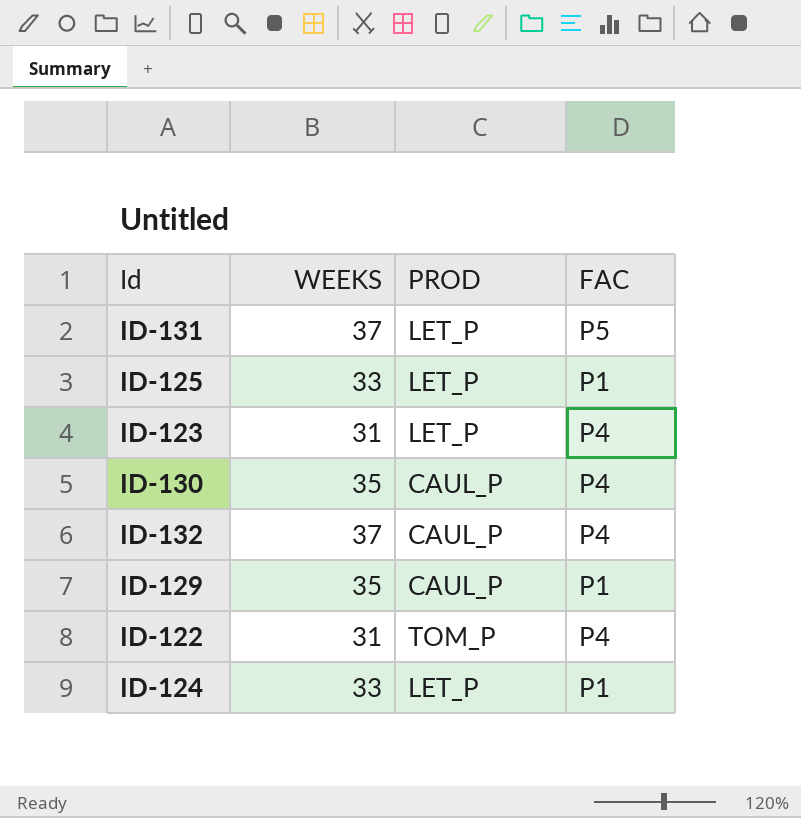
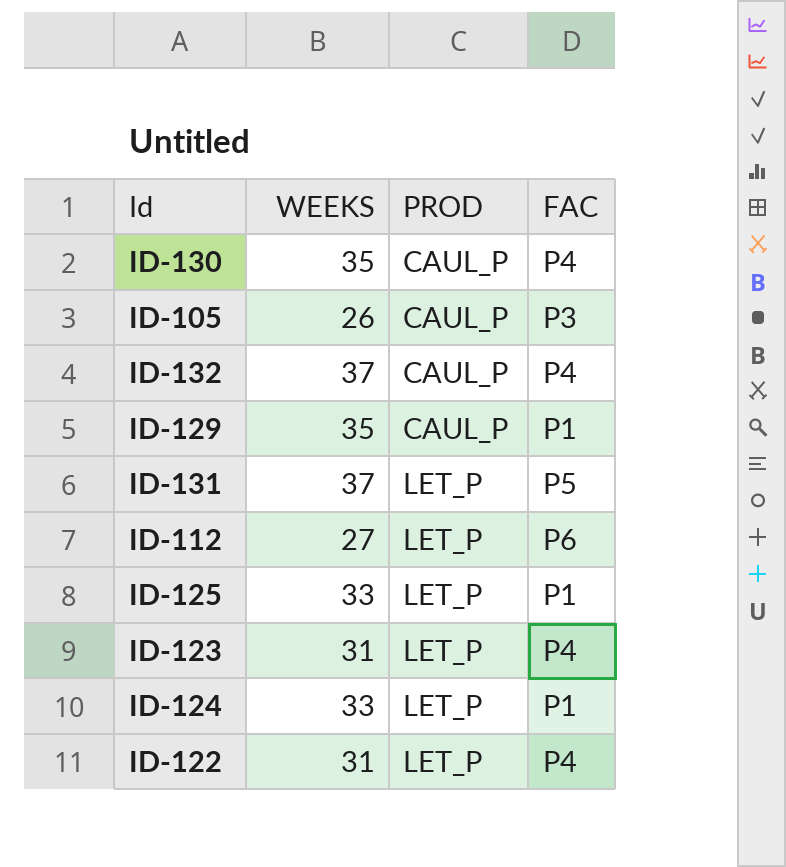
row order: none -> PROD ascending
row ID-105: none -> 26 | CAUL_P | P3
row ID-112: none -> 27 | LET_P | P6
ID-122 | PROD: TOM_P -> LET_P

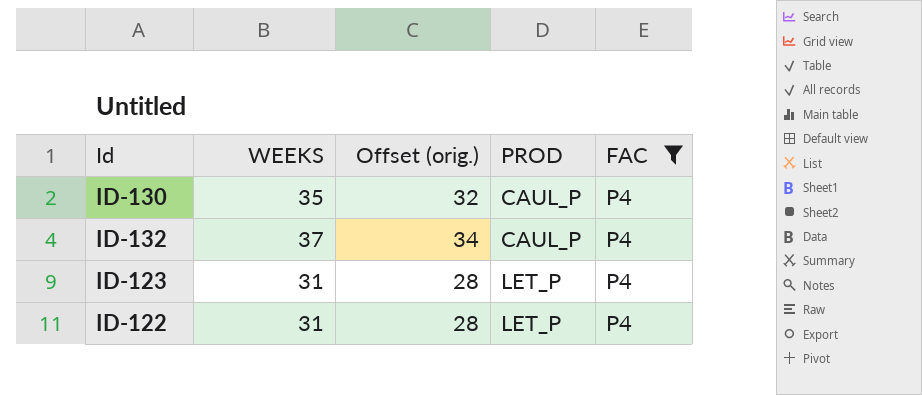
filter: none -> FAC = P4
column Offset (orig.) | formula: none -> [WEEKS] - 3

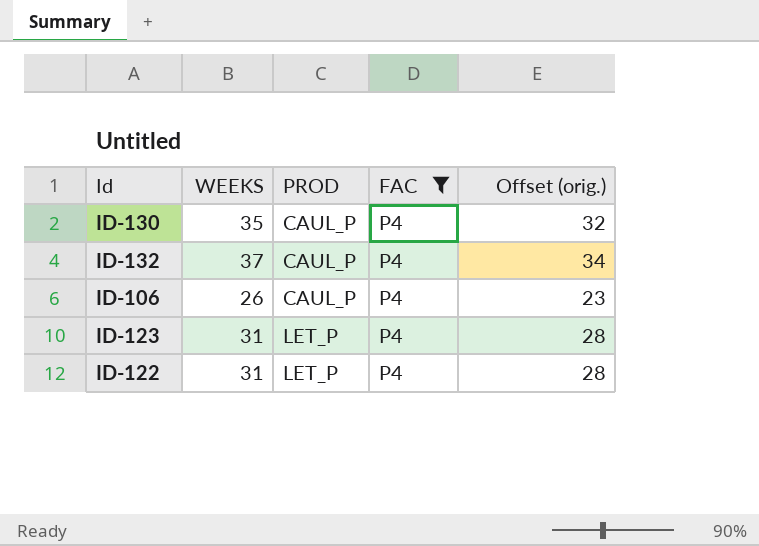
column Offset (orig.) | position: 3 -> 5
row ID-106: none -> 26 | CAUL_P | P4 | 23

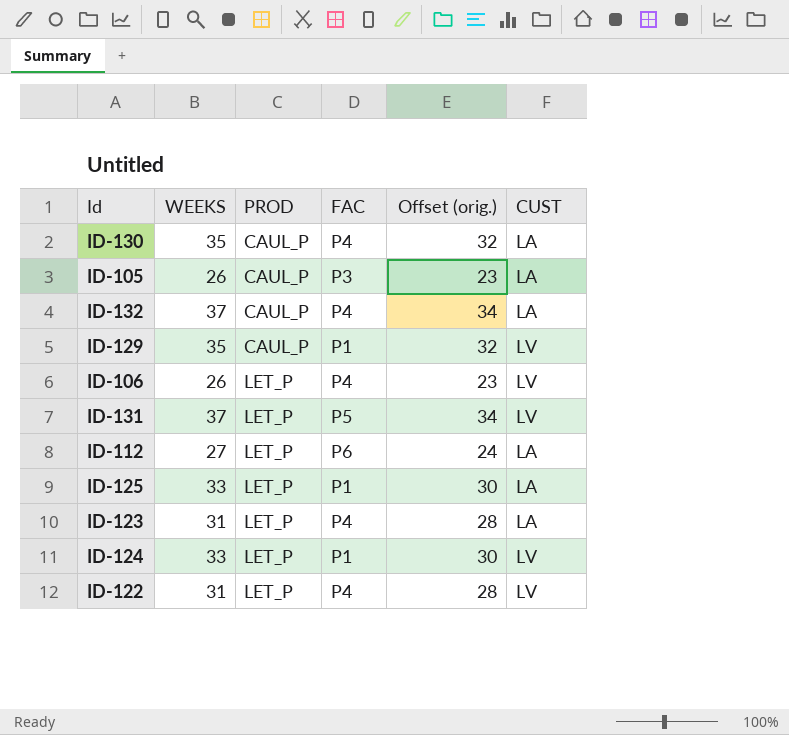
filter: FAC = P4 -> none
column CUST | position: none -> 6
ID-106 | PROD: CAUL_P -> LET_P

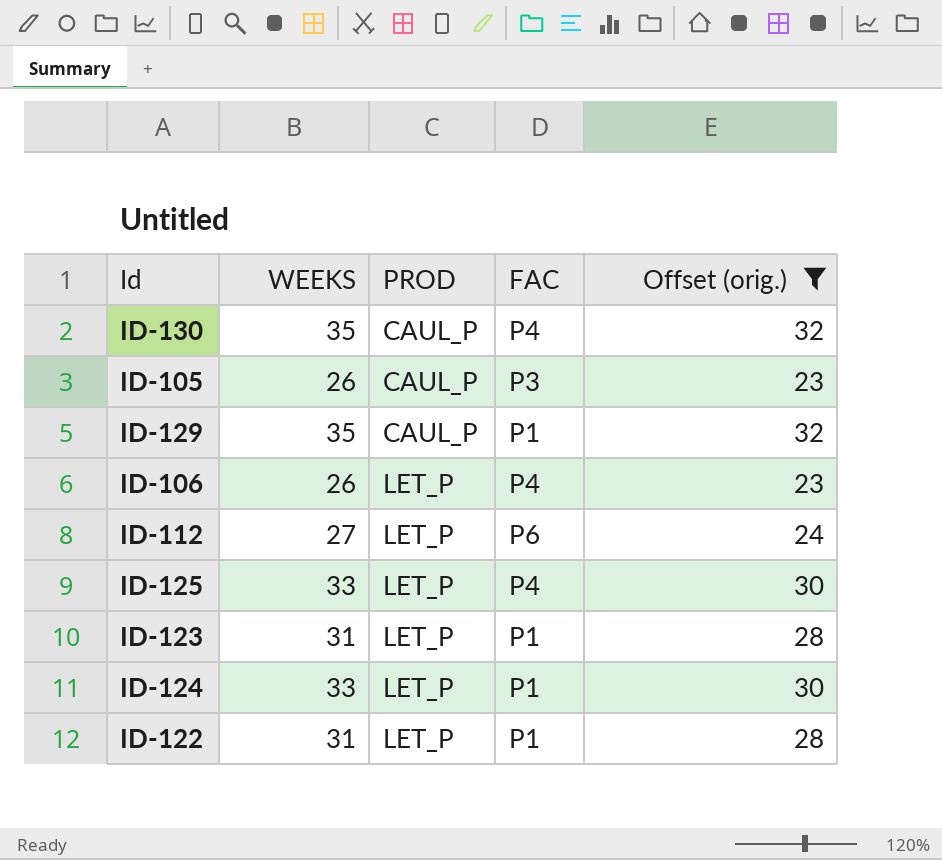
filter: none -> Offset (orig.) != 34
column CUST | position: 6 -> none
ID-125 | FAC: P1 -> P4
ID-123 | FAC: P4 -> P1
ID-122 | FAC: P4 -> P1

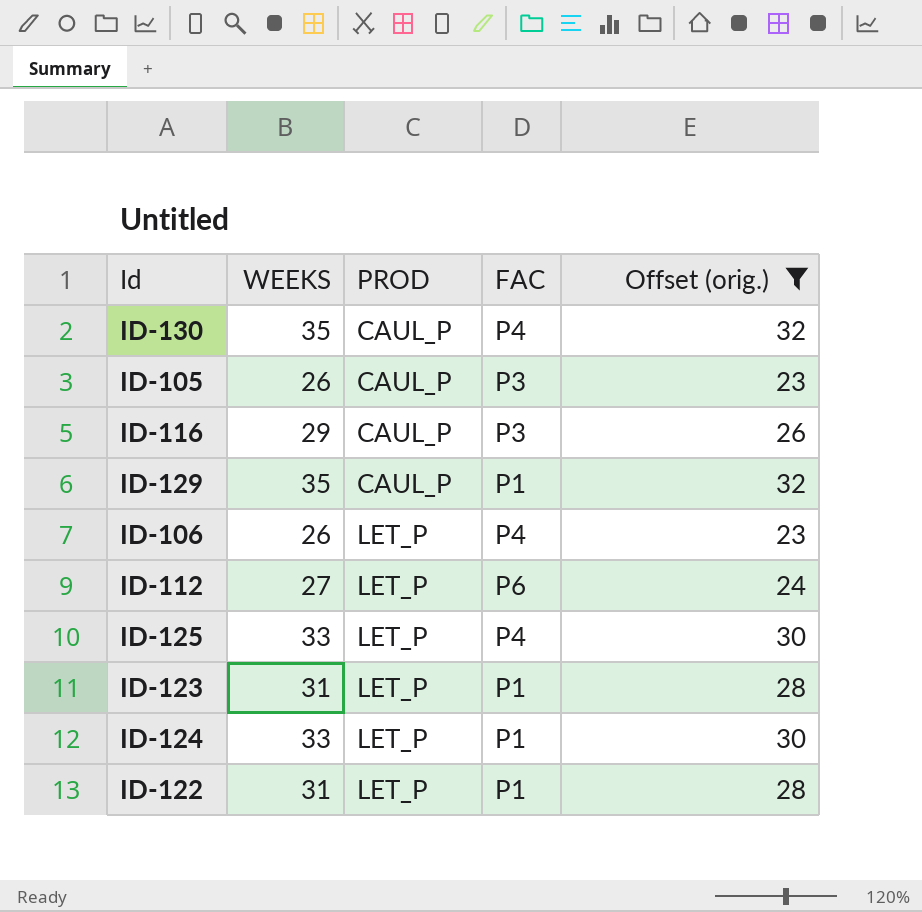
row ID-116: none -> 29 | CAUL_P | P3 | 26

